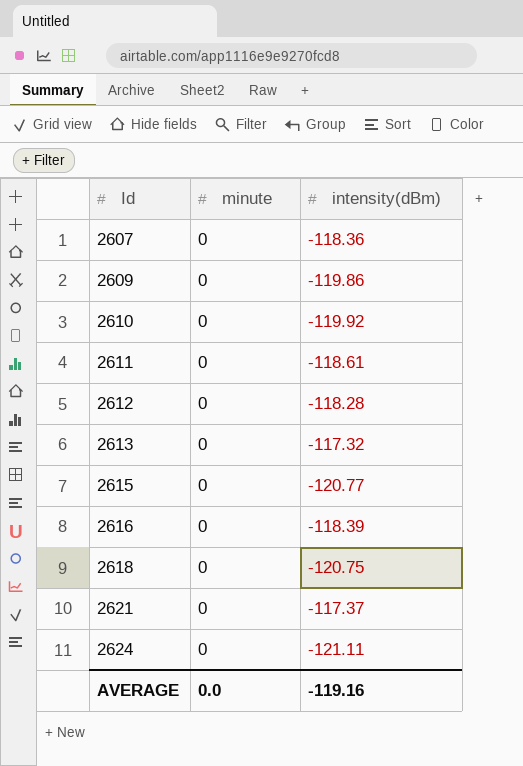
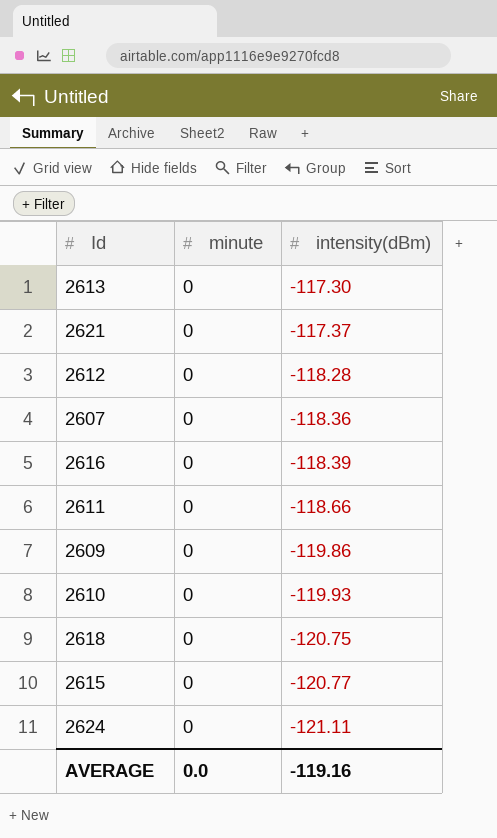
row order: Id ascending -> intensity(dBm) descending
2613 | intensity(dBm): -117.32 -> -117.30
2611 | intensity(dBm): -118.61 -> -118.66
2610 | intensity(dBm): -119.92 -> -119.93

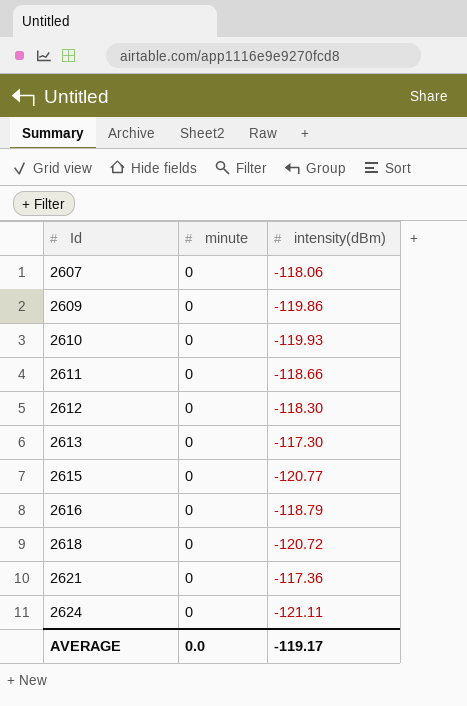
row order: intensity(dBm) descending -> Id ascending
2607 | intensity(dBm): -118.36 -> -118.06
2612 | intensity(dBm): -118.28 -> -118.30
2616 | intensity(dBm): -118.39 -> -118.79
2618 | intensity(dBm): -120.75 -> -120.72
2621 | intensity(dBm): -117.37 -> -117.36
AVERAGE | intensity(dBm): -119.16 -> -119.17

